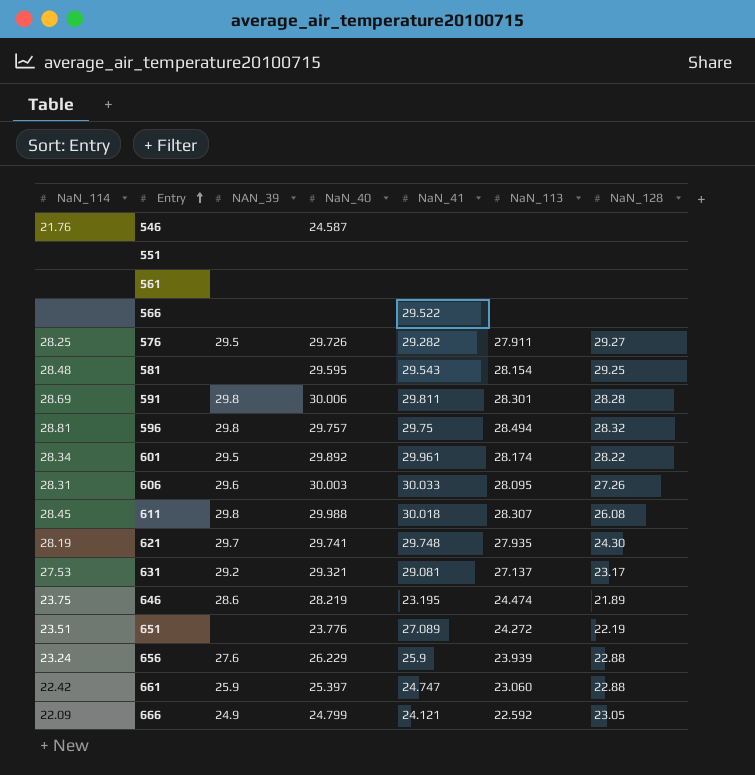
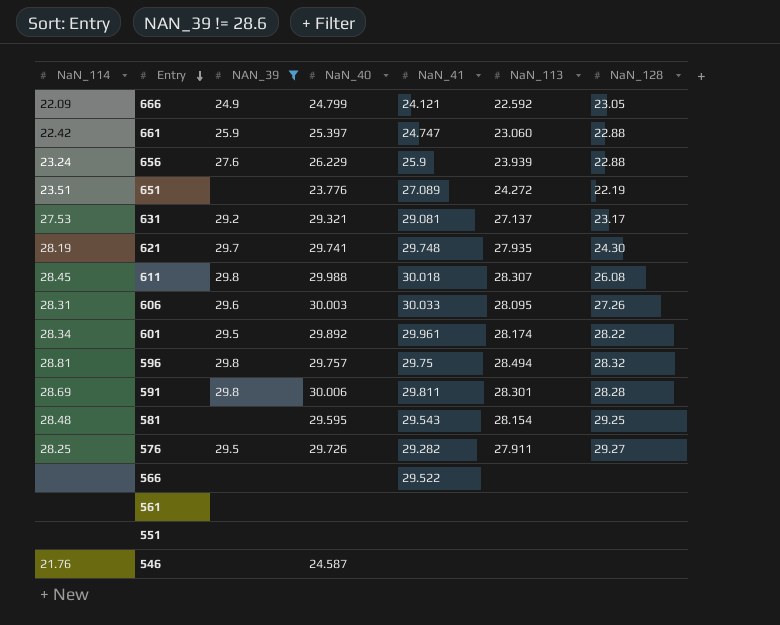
filter: none -> NAN_39 != 28.6
row order: Entry ascending -> Entry descending

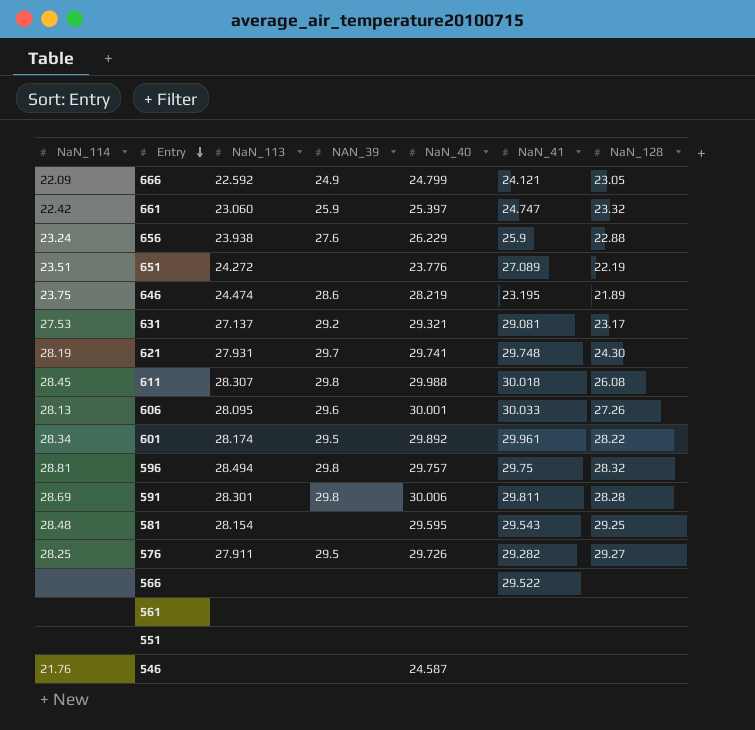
filter: NAN_39 != 28.6 -> none
column NaN_113 | position: 6 -> 3
661 | NaN_128: 22.88 -> 23.32
656 | NaN_113: 23.939 -> 23.938
621 | NaN_113: 27.935 -> 27.931
606 | NaN_114: 28.31 -> 28.13
606 | NaN_40: 30.003 -> 30.001

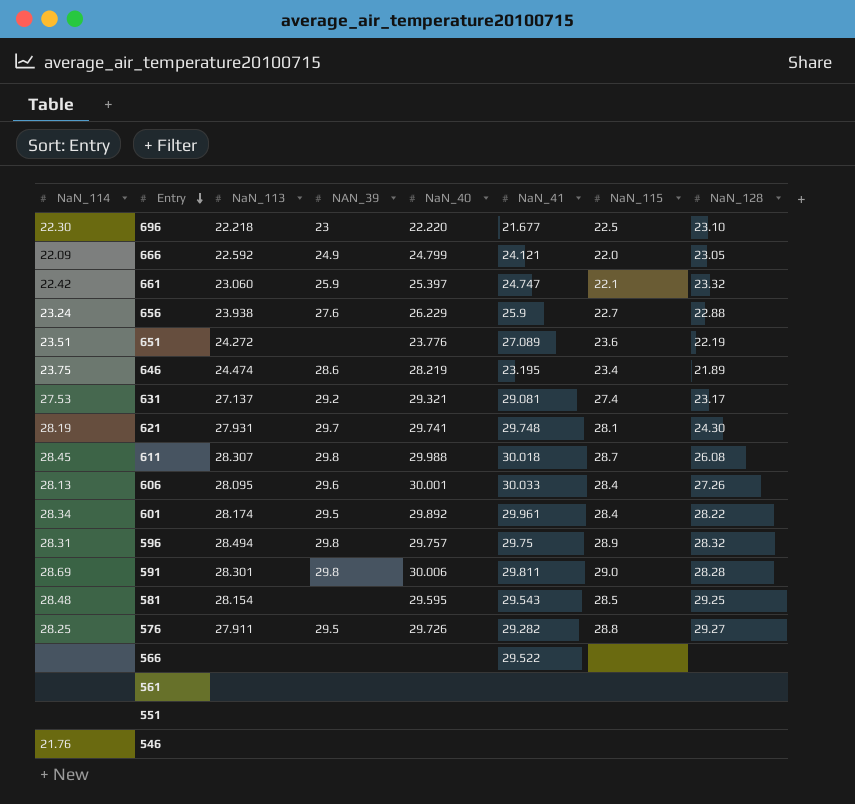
column NaN_115 | position: none -> 7
row 696: none -> 22.30 | 22.218 | 23 | 22.220 | 21.677 | 22.5 | 23.10
596 | NaN_114: 28.81 -> 28.31
546 | NaN_40: 24.587 -> none

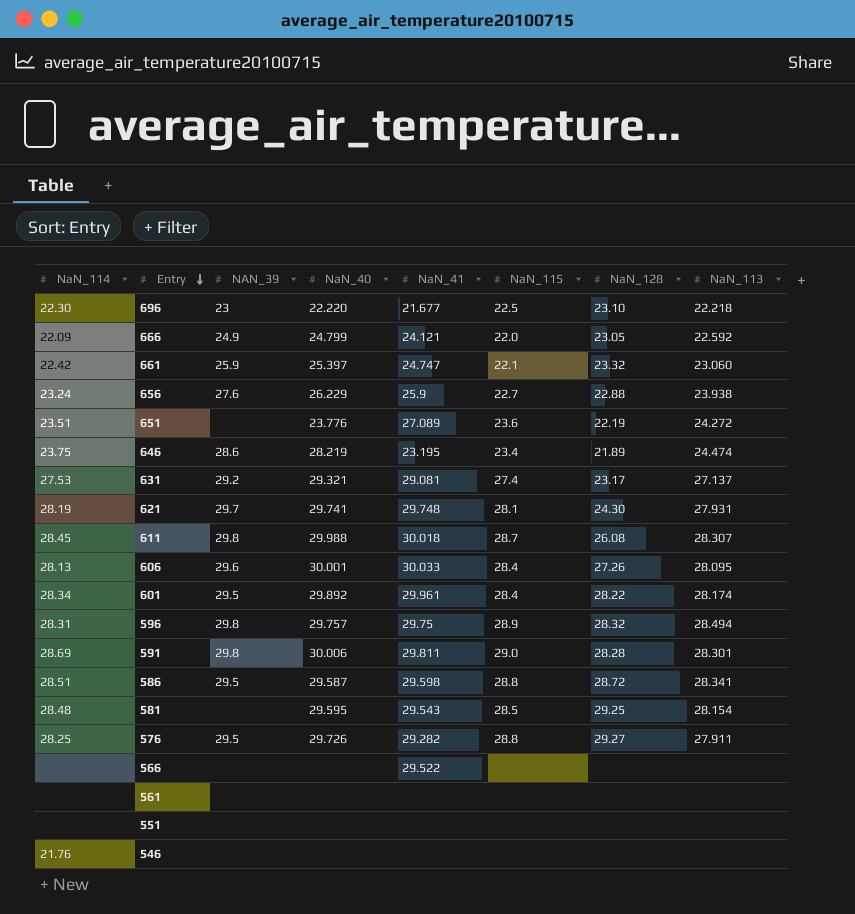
column NaN_113 | position: 3 -> 8
row 586: none -> 28.51 | 29.5 | 29.587 | 29.598 | 28.8 | 28.72 | 28.341

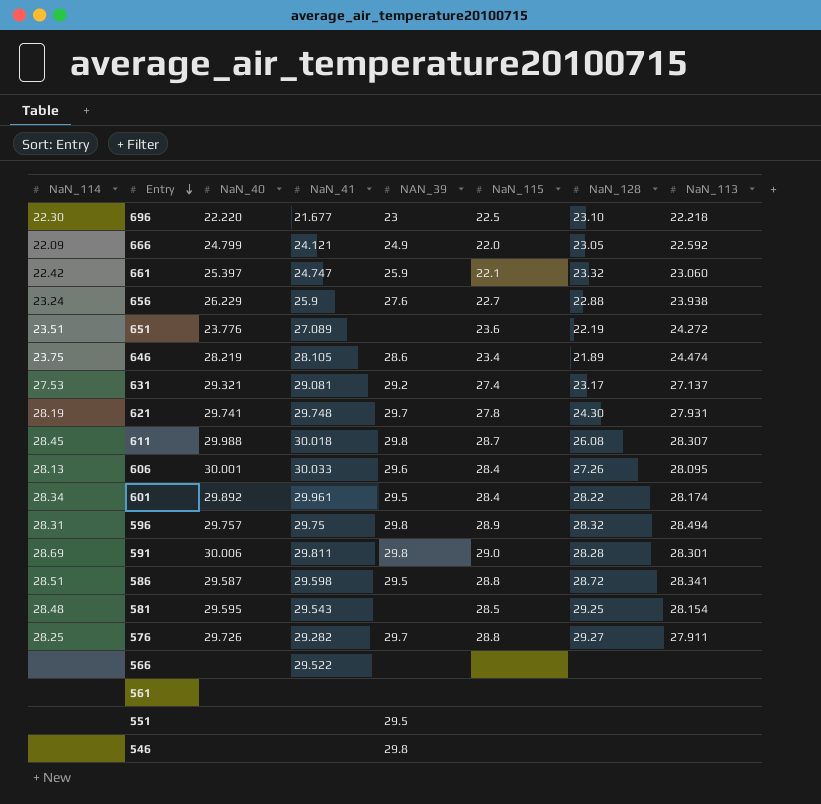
column NAN_39 | position: 3 -> 5
646 | NaN_41: 23.195 -> 28.105
621 | NaN_115: 28.1 -> 27.8
576 | NAN_39: 29.5 -> 29.7
551 | NAN_39: none -> 29.5
546 | NaN_114: 21.76 -> none
546 | NAN_39: none -> 29.8

